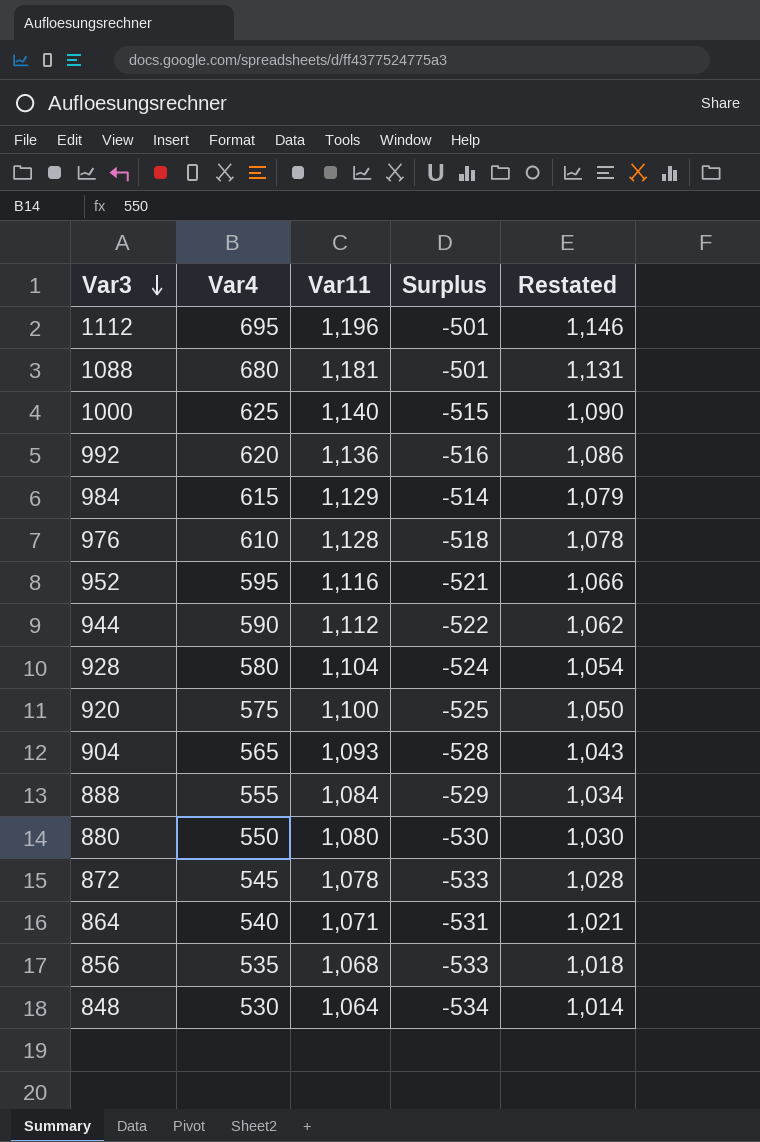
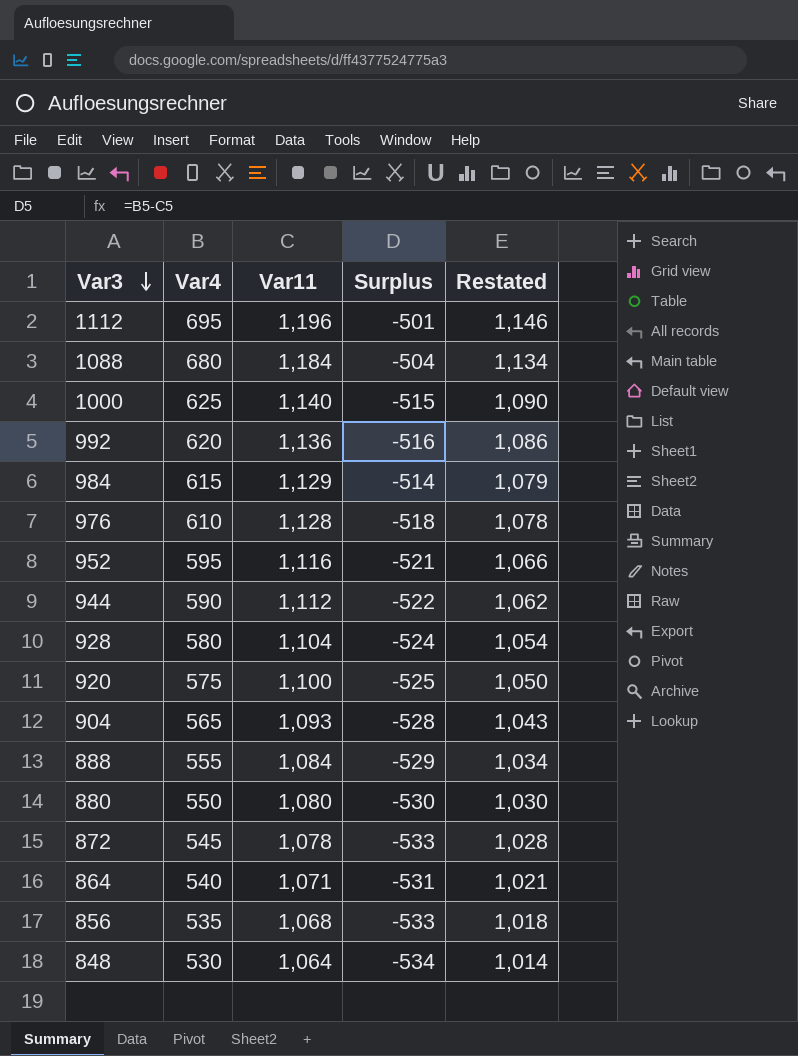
1088 | Var11: 1,181 -> 1,184
1088 | Surplus: -501 -> -504
1088 | Restated: 1,131 -> 1,134

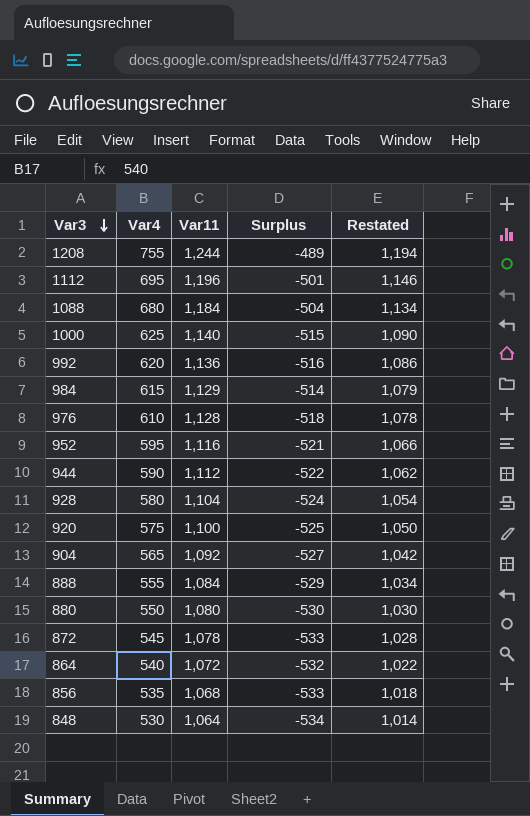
row 1208: none -> 755 | 1,244 | -489 | 1,194
904 | Var11: 1,093 -> 1,092
904 | Surplus: -528 -> -527
904 | Restated: 1,043 -> 1,042
864 | Var11: 1,071 -> 1,072
864 | Surplus: -531 -> -532
864 | Restated: 1,021 -> 1,022

